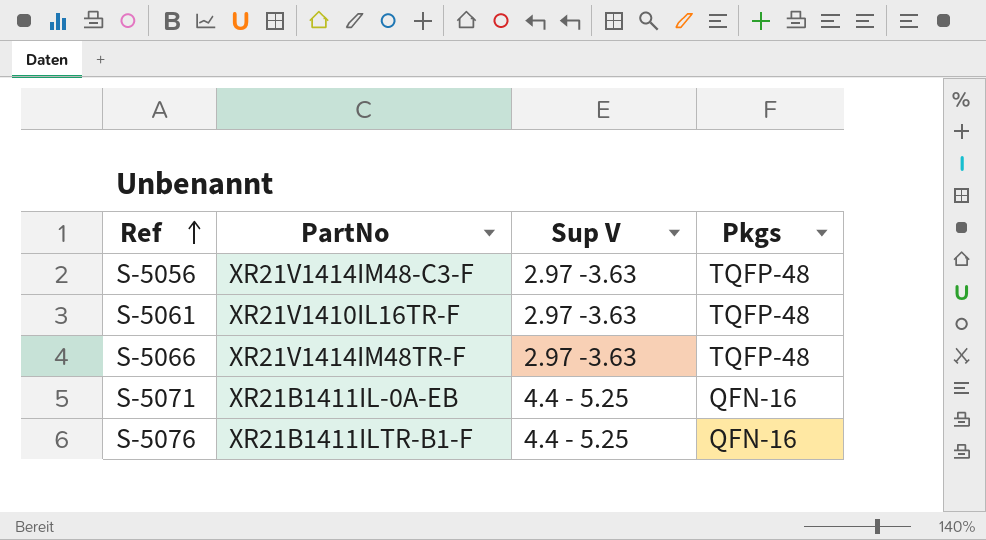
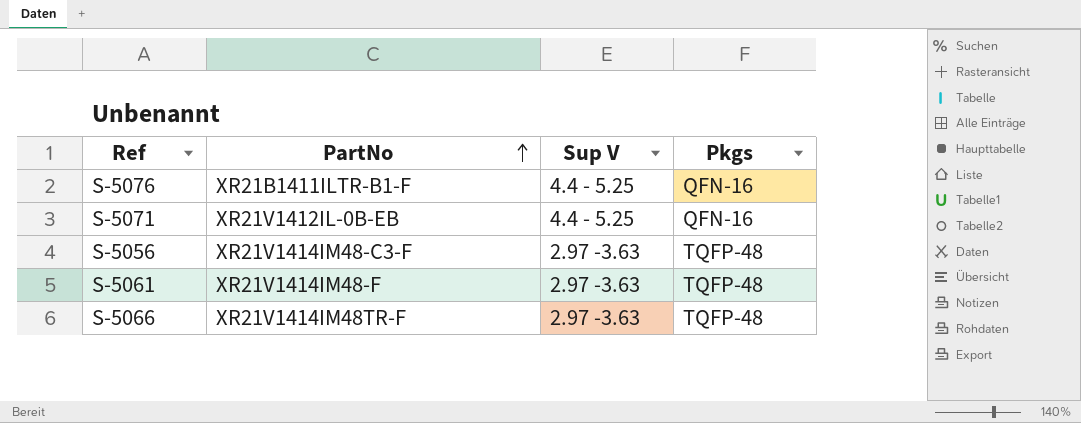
row order: Ref ascending -> PartNo ascending
S-5071 | PartNo: XR21B1411IL-0A-EB -> XR21V1412IL-0B-EB
S-5061 | PartNo: XR21V1410IL16TR-F -> XR21V1414IM48-F

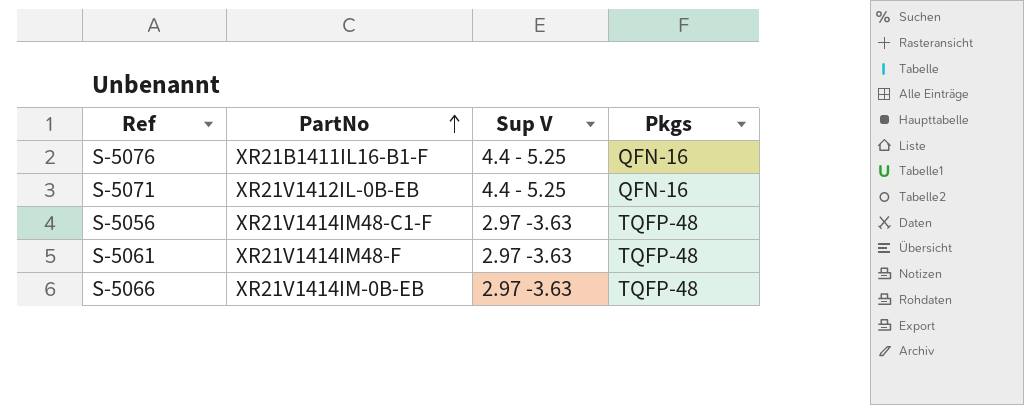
S-5076 | PartNo: XR21B1411ILTR-B1-F -> XR21B1411IL16-B1-F
S-5056 | PartNo: XR21V1414IM48-C3-F -> XR21V1414IM48-C1-F
S-5066 | PartNo: XR21V1414IM48TR-F -> XR21V1414IM-0B-EB

